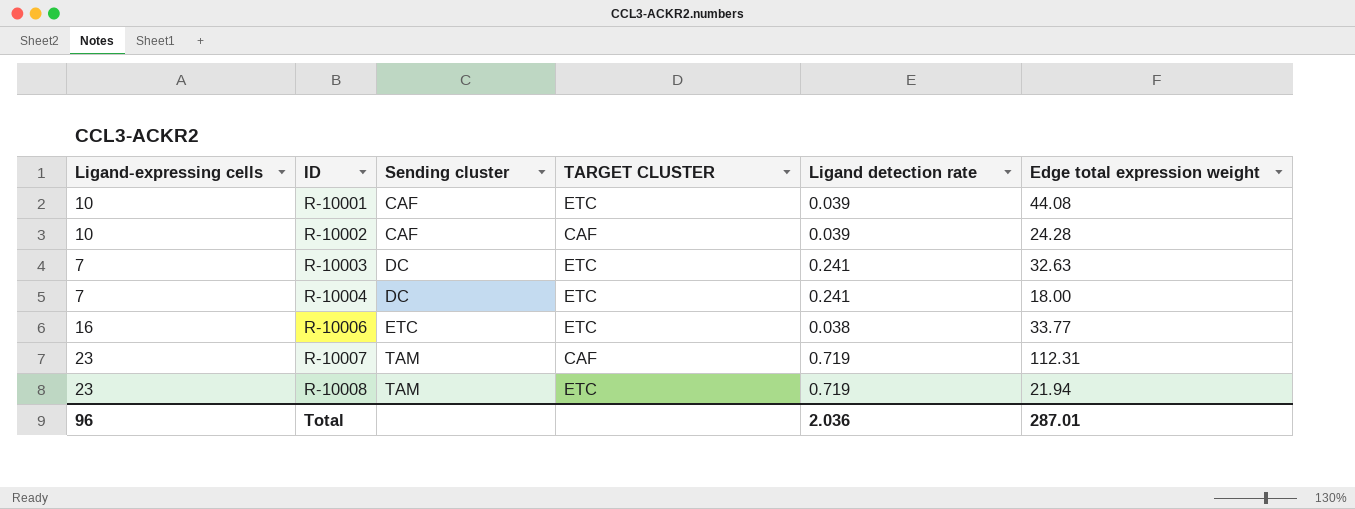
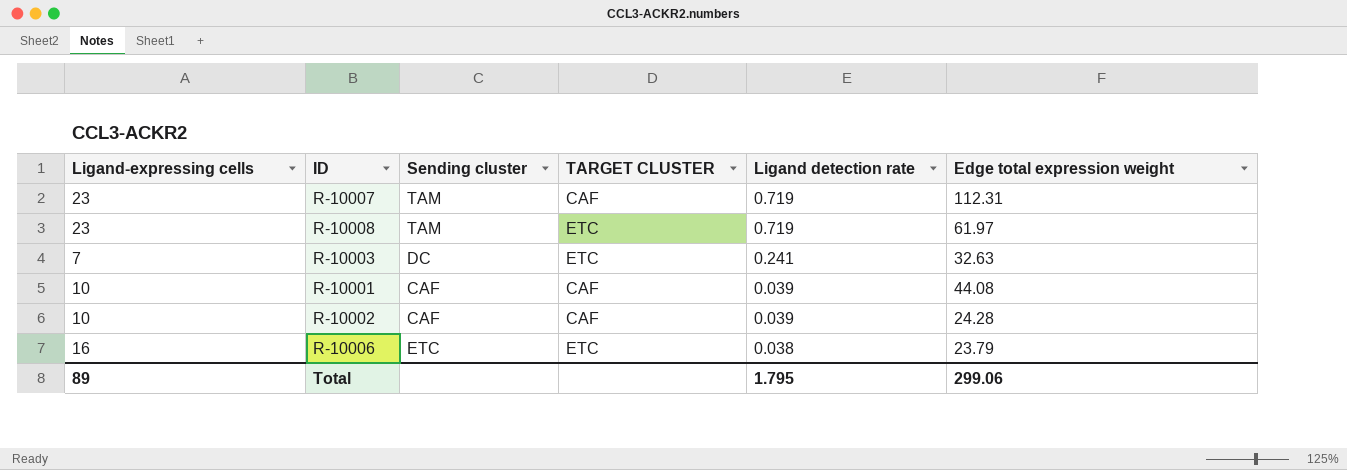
row order: ID ascending -> Ligand detection rate descending
row R-10004: 7 | DC | ETC | 0.241 | 18.00 -> none
R-10008 | Edge total expression weight: 21.94 -> 61.97
R-10001 | TARGET CLUSTER: ETC -> CAF
R-10006 | Edge total expression weight: 33.77 -> 23.79
Total | Ligand-expressing cells: 96 -> 89
Total | Ligand detection rate: 2.036 -> 1.795
Total | Edge total expression weight: 287.01 -> 299.06

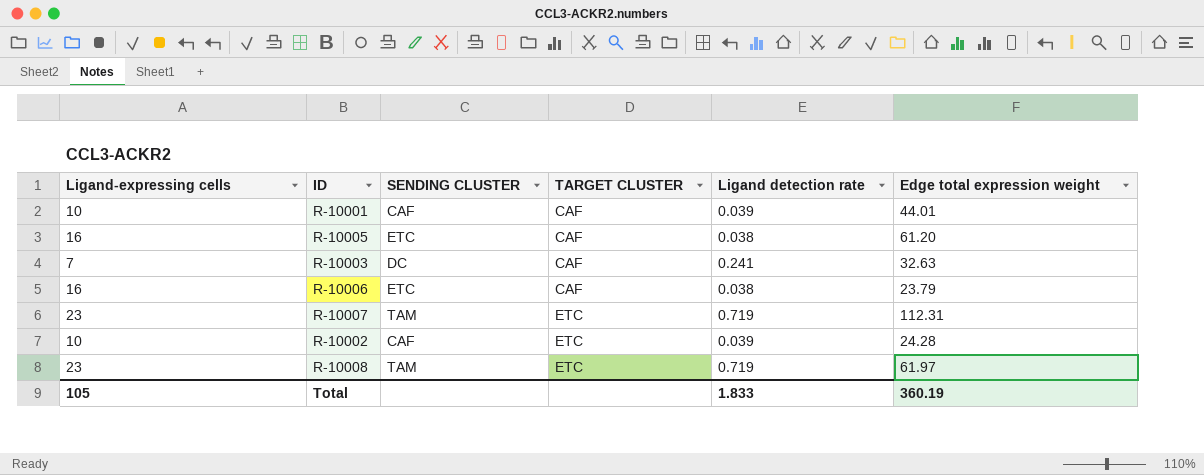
row order: Ligand detection rate descending -> TARGET CLUSTER ascending
column name: Sending cluster -> SENDING CLUSTER
R-10001 | Edge total expression weight: 44.08 -> 44.01
row R-10005: none -> 16 | ETC | CAF | 0.038 | 61.20
R-10003 | TARGET CLUSTER: ETC -> CAF
R-10006 | TARGET CLUSTER: ETC -> CAF
R-10007 | TARGET CLUSTER: CAF -> ETC
R-10002 | TARGET CLUSTER: CAF -> ETC
Total | Ligand-expressing cells: 89 -> 105
Total | Ligand detection rate: 1.795 -> 1.833
Total | Edge total expression weight: 299.06 -> 360.19

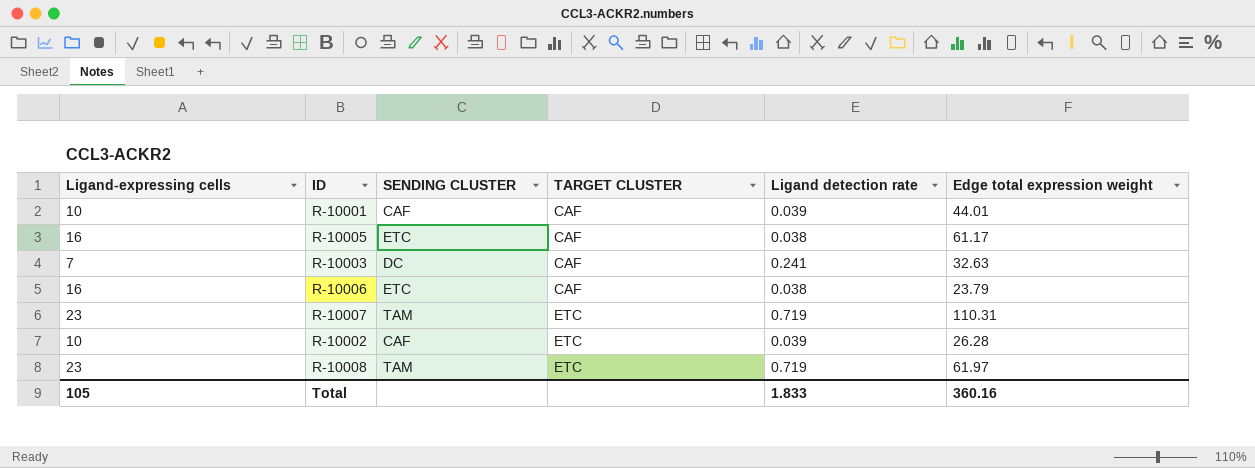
R-10005 | Edge total expression weight: 61.20 -> 61.17
R-10007 | Edge total expression weight: 112.31 -> 110.31
R-10002 | Edge total expression weight: 24.28 -> 26.28
Total | Edge total expression weight: 360.19 -> 360.16

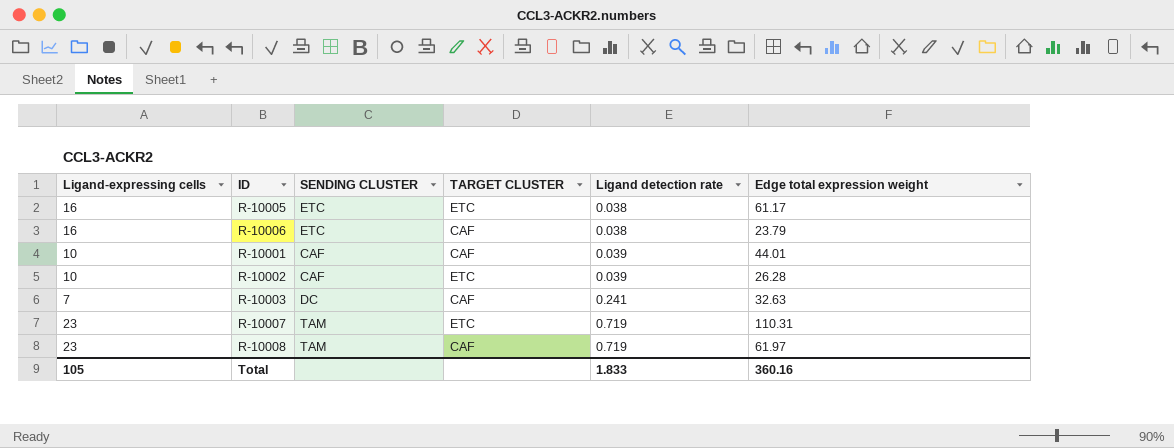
row order: TARGET CLUSTER ascending -> Ligand detection rate ascending
R-10005 | TARGET CLUSTER: CAF -> ETC
R-10008 | TARGET CLUSTER: ETC -> CAF

